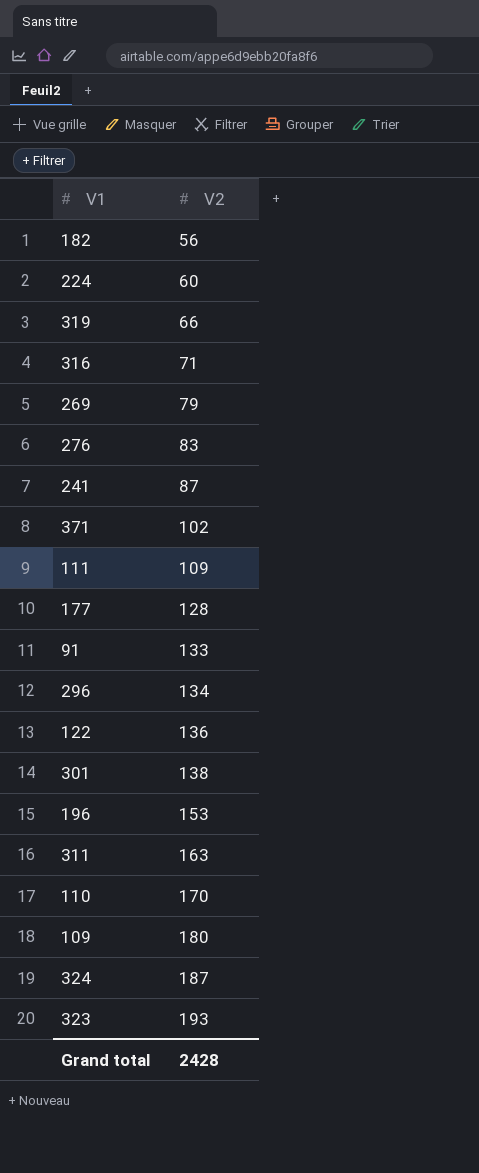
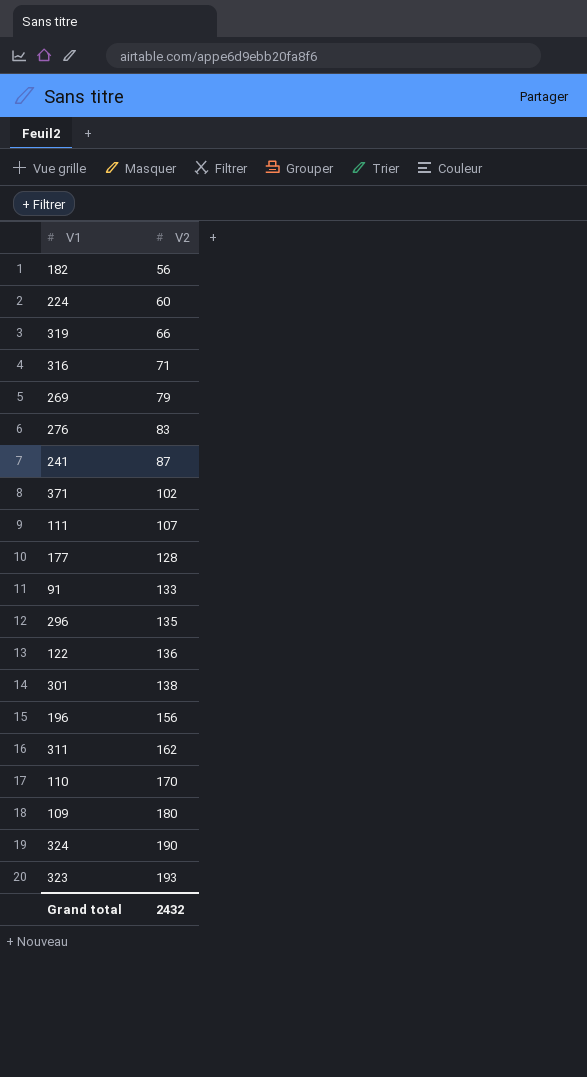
111 | V2: 109 -> 107
296 | V2: 134 -> 135
196 | V2: 153 -> 156
311 | V2: 163 -> 162
324 | V2: 187 -> 190
Grand total | V2: 2428 -> 2432

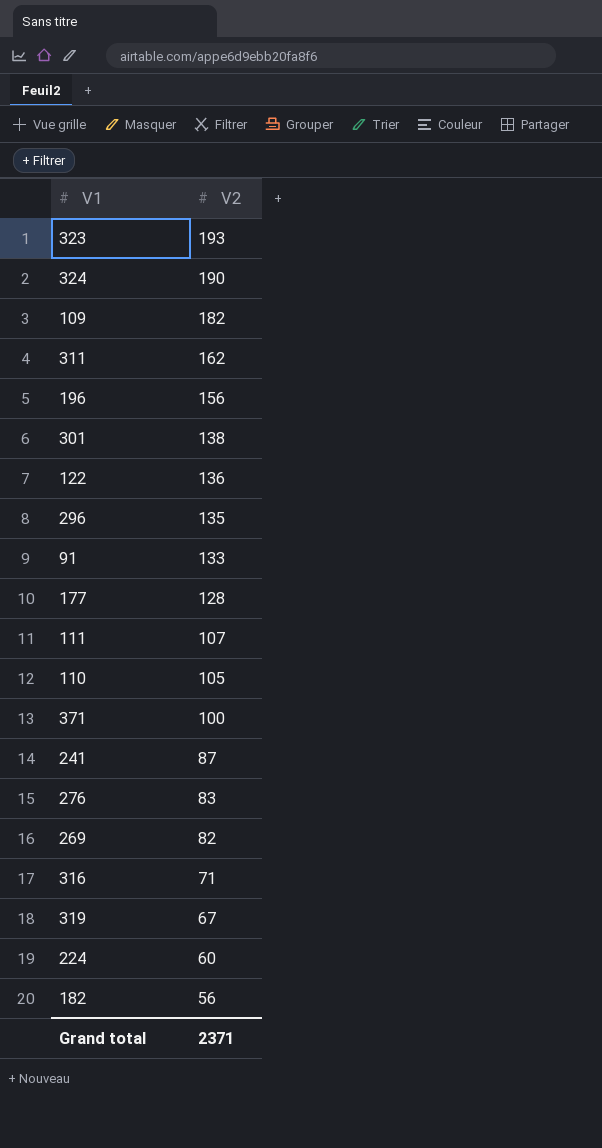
row order: V2 ascending -> V2 descending
109 | V2: 180 -> 182
110 | V2: 170 -> 105
371 | V2: 102 -> 100
269 | V2: 79 -> 82
319 | V2: 66 -> 67
Grand total | V2: 2432 -> 2371

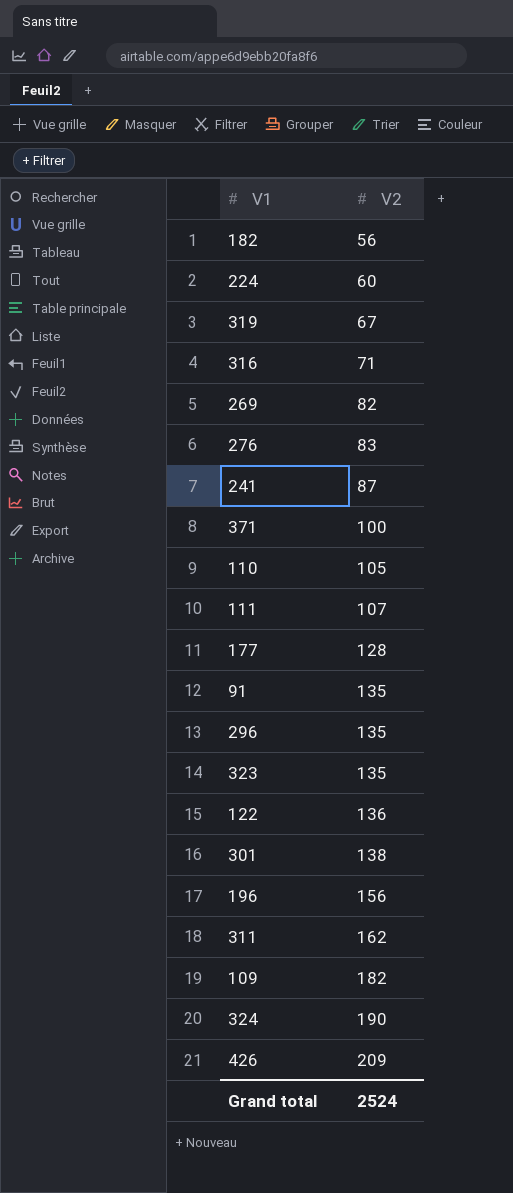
row order: V2 descending -> V2 ascending
91 | V2: 133 -> 135
323 | V2: 193 -> 135
row 426: none -> 209
Grand total | V2: 2371 -> 2524

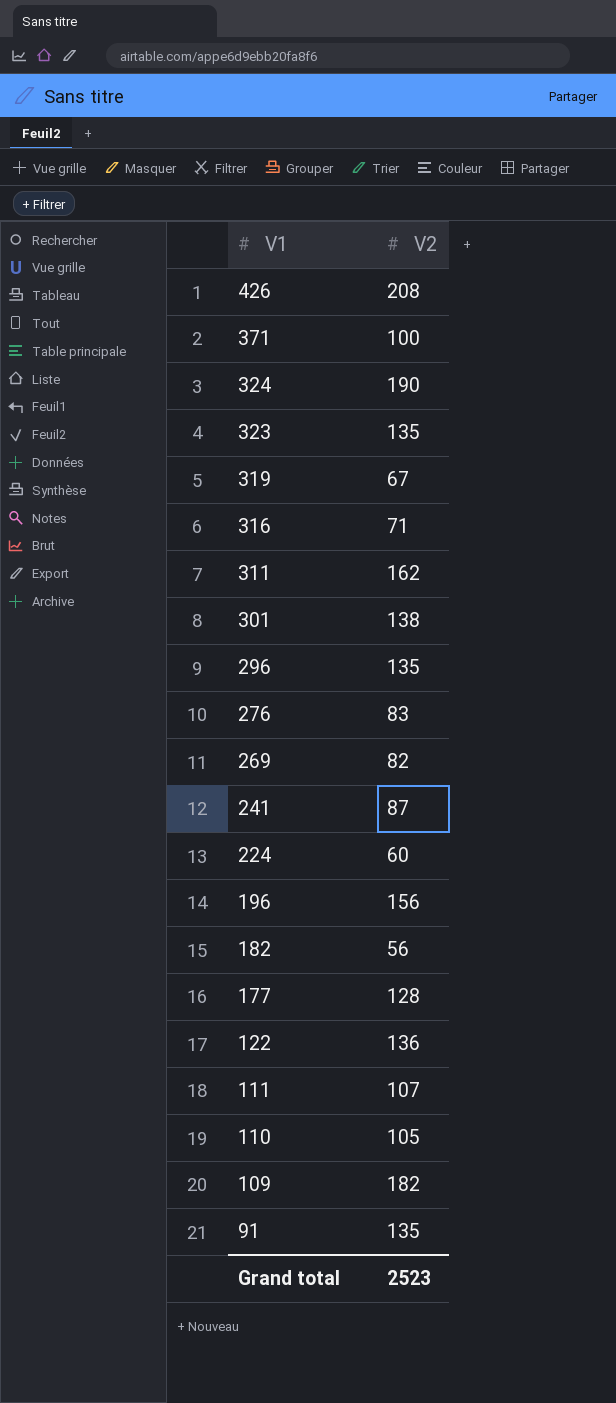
row order: V2 ascending -> V1 descending
426 | V2: 209 -> 208
Grand total | V2: 2524 -> 2523

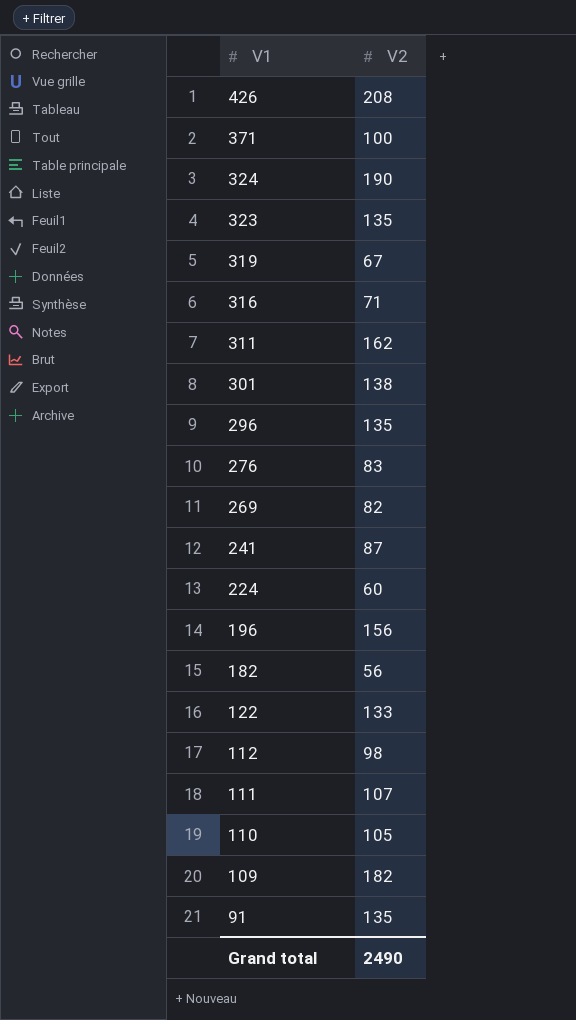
row 177: 128 -> none
122 | V2: 136 -> 133
row 112: none -> 98
Grand total | V2: 2523 -> 2490

